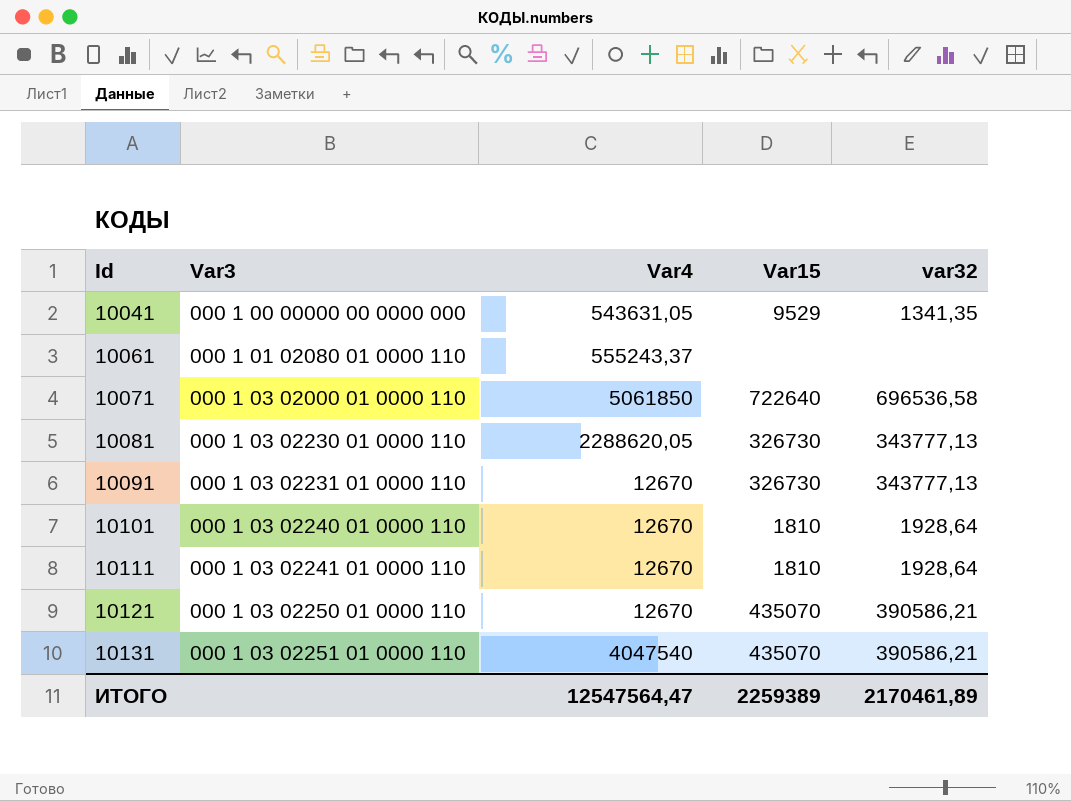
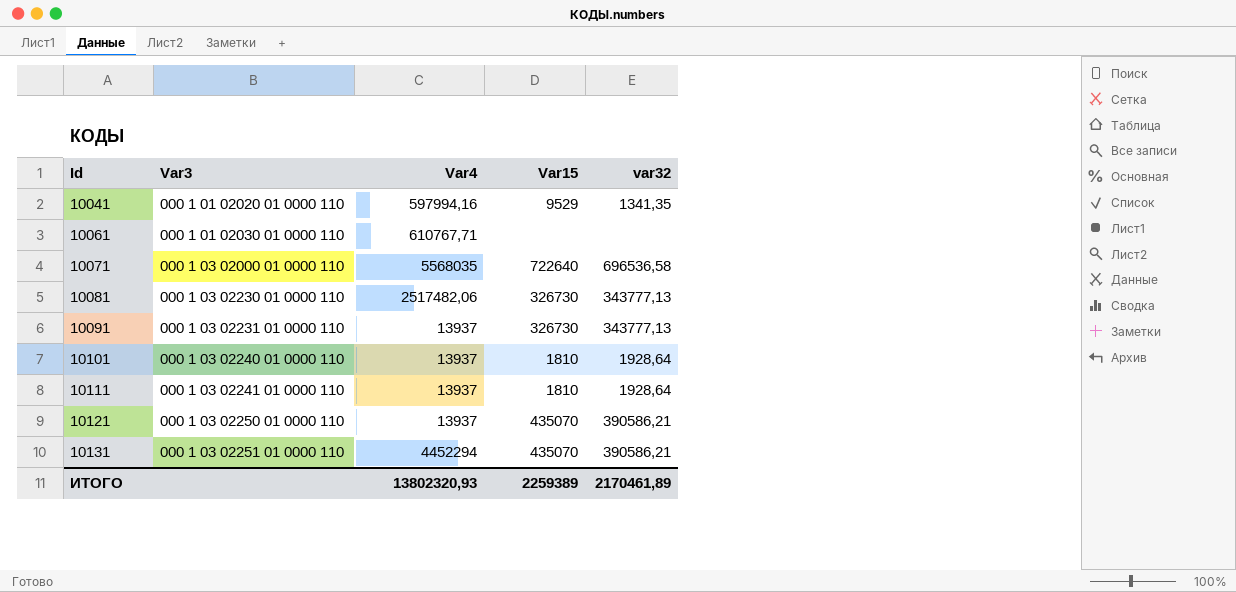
10041 | Var3: 000 1 00 00000 00 0000 000 -> 000 1 01 02020 01 0000 110
10041 | Var4: 543631,05 -> 597994,16
10061 | Var3: 000 1 01 02080 01 0000 110 -> 000 1 01 02030 01 0000 110
10061 | Var4: 555243,37 -> 610767,71
10071 | Var4: 5061850 -> 5568035
10081 | Var4: 2288620,05 -> 2517482,06
10091 | Var4: 12670 -> 13937
10101 | Var4: 12670 -> 13937
10111 | Var4: 12670 -> 13937
10121 | Var4: 12670 -> 13937
10131 | Var4: 4047540 -> 4452294
ИТОГО | Var4: 12547564,47 -> 13802320,93

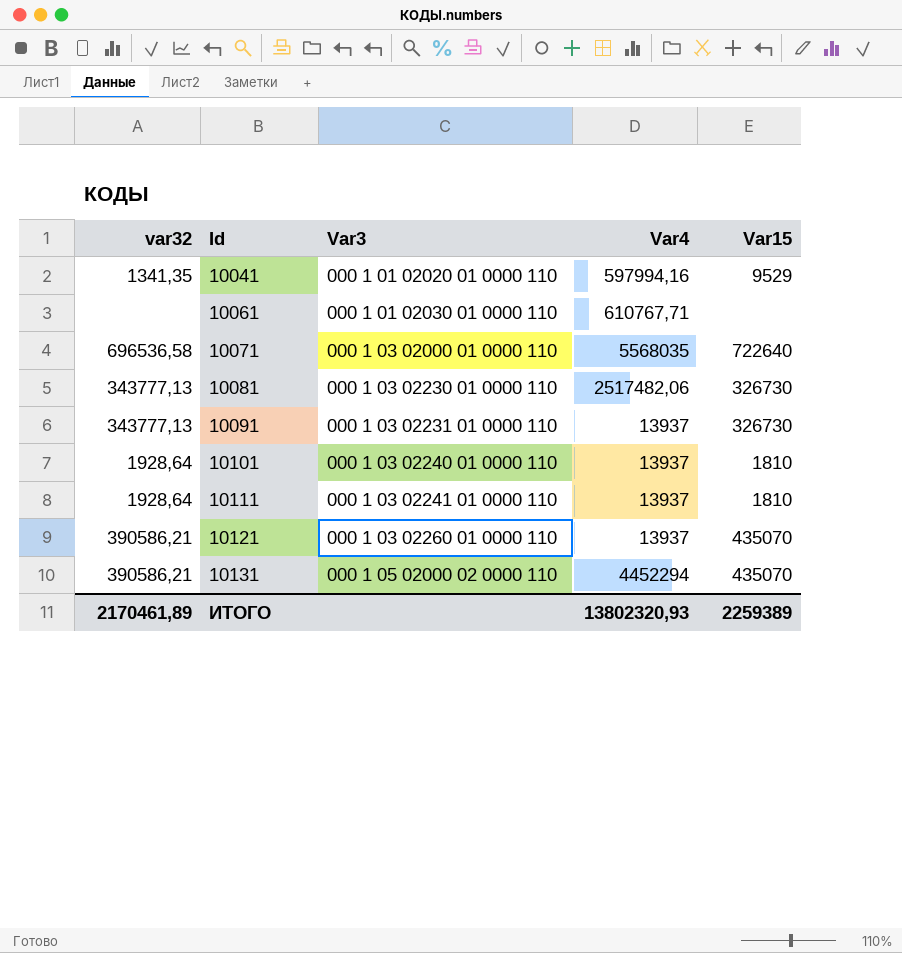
column var32 | position: 5 -> 1
10121 | Var3: 000 1 03 02250 01 0000 110 -> 000 1 03 02260 01 0000 110
10131 | Var3: 000 1 03 02251 01 0000 110 -> 000 1 05 02000 02 0000 110

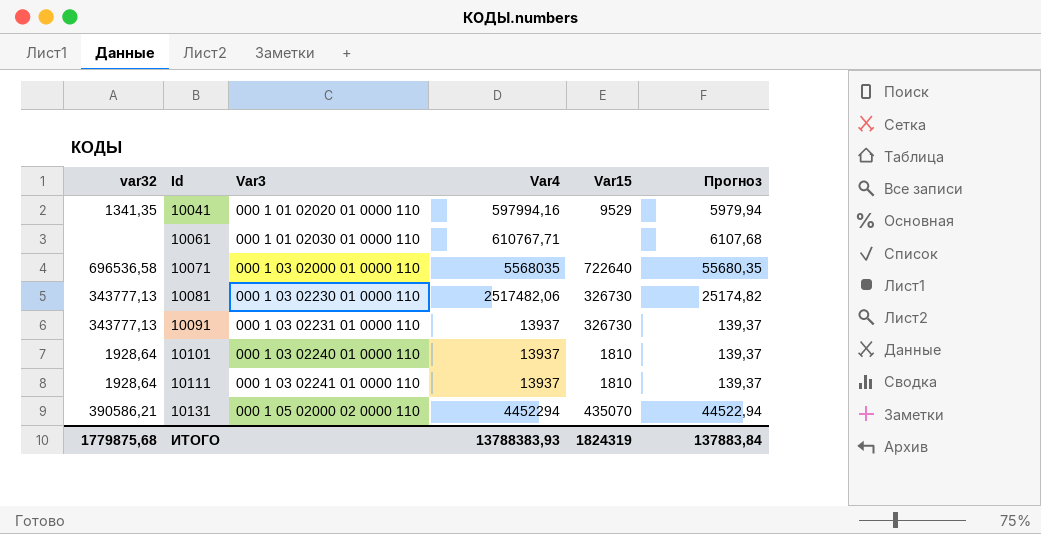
column Прогноз | formula: none -> [Var4] * 0,01
row 10121: 390586,21 | 000 1 03 02260 01 0000 110 | 13937 | 435070 -> none
ИТОГО | var32: 2170461,89 -> 1779875,68
ИТОГО | Var4: 13802320,93 -> 13788383,93
ИТОГО | Var15: 2259389 -> 1824319

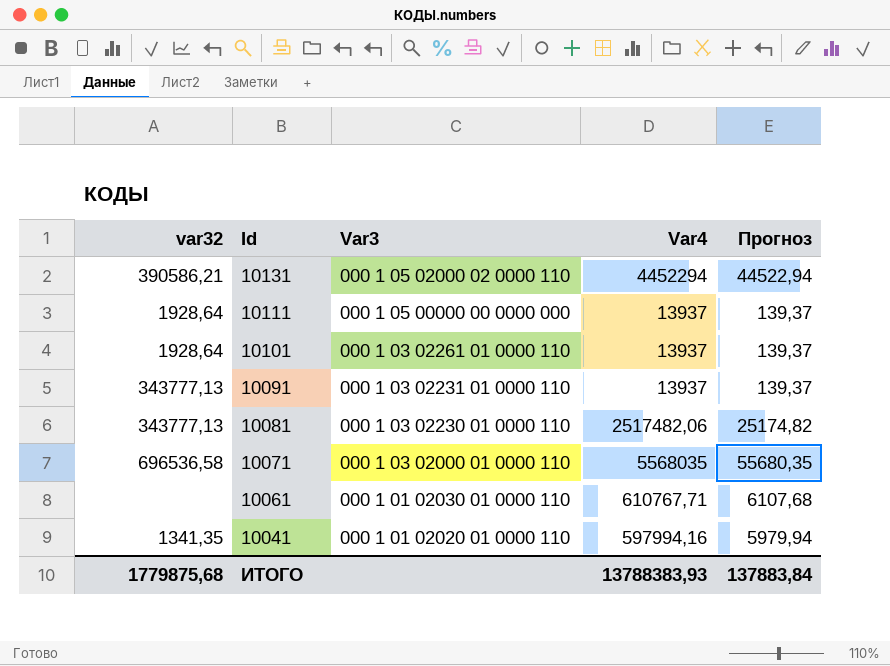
row order: Id ascending -> Id descending
column Var15 | position: 5 -> none
10111 | Var3: 000 1 03 02241 01 0000 110 -> 000 1 05 00000 00 0000 000
10101 | Var3: 000 1 03 02240 01 0000 110 -> 000 1 03 02261 01 0000 110

